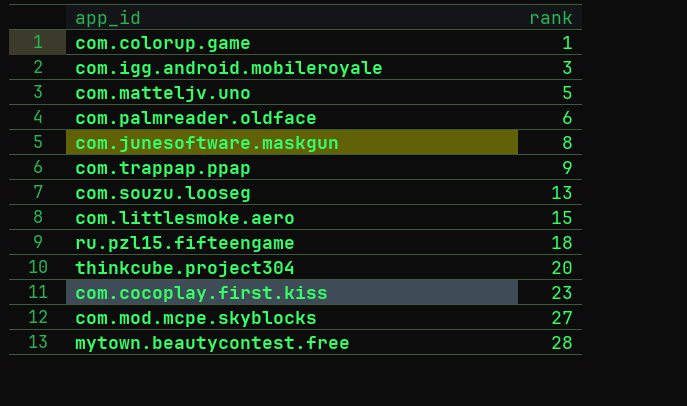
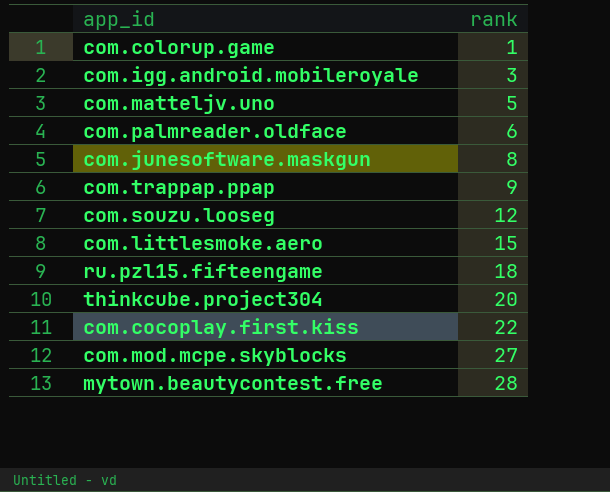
com.souzu.looseg | rank: 13 -> 12
com.cocoplay.first.kiss | rank: 23 -> 22

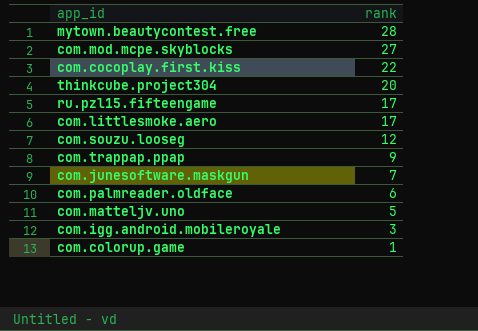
row order: rank ascending -> rank descending
ru.pzl15.fifteengame | rank: 18 -> 17
com.littlesmoke.aero | rank: 15 -> 17
com.junesoftware.maskgun | rank: 8 -> 7

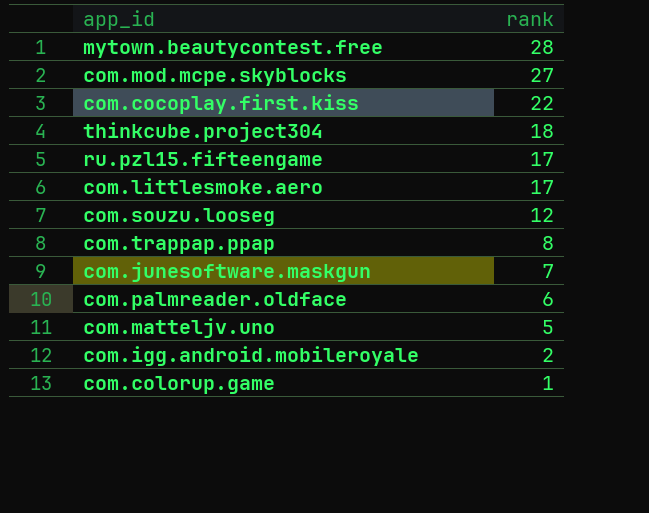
thinkcube.project304 | rank: 20 -> 18
com.trappap.ppap | rank: 9 -> 8
com.igg.android.mobileroyale | rank: 3 -> 2

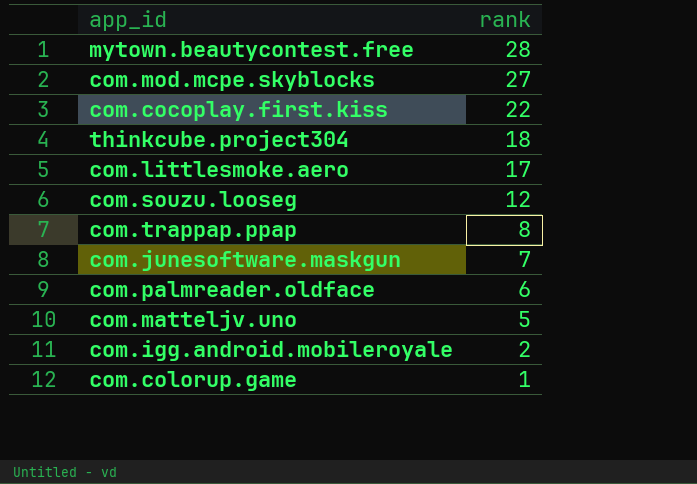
row ru.pzl15.fifteengame: 17 -> none

